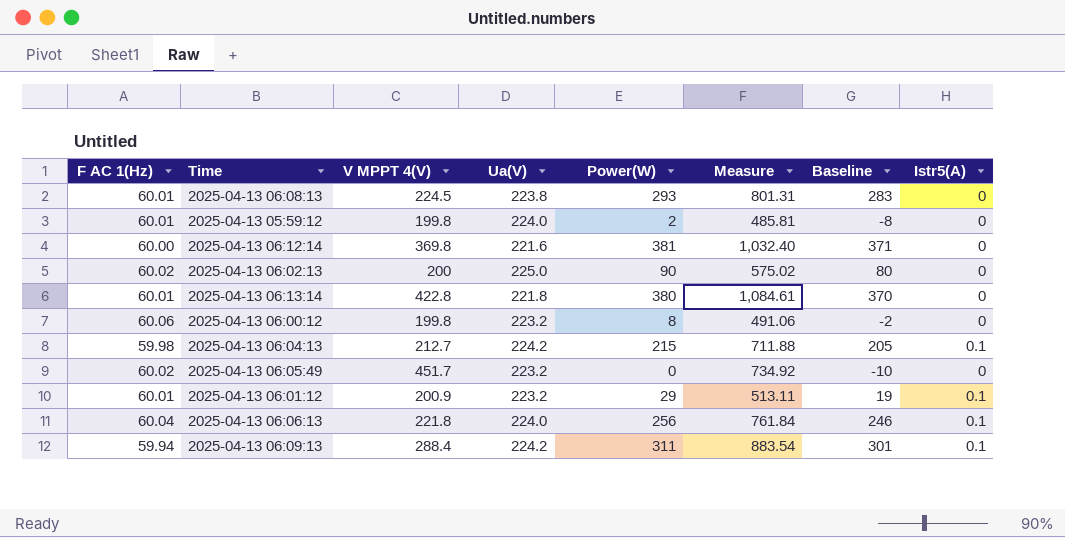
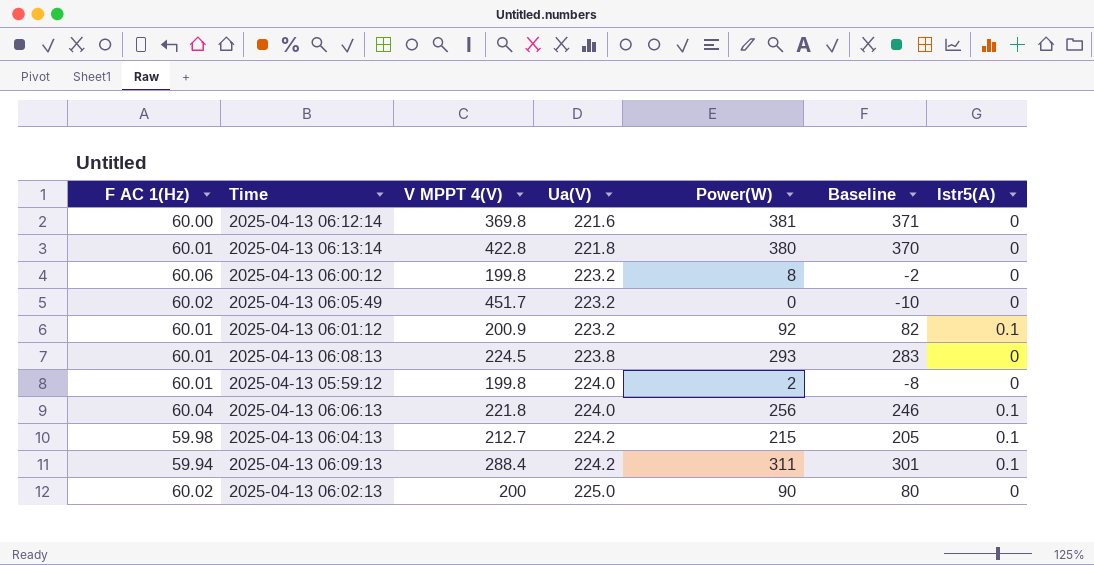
row order: none -> Ua(V) ascending
column Measure | formula: [F AC 1(Hz)] + [V MPPT 4(V)] + [Ua(V)] + [Power(W)] -> none
2025-04-13 06:01:12 | Power(W): 29 -> 92
2025-04-13 06:01:12 | Baseline: 19 -> 82

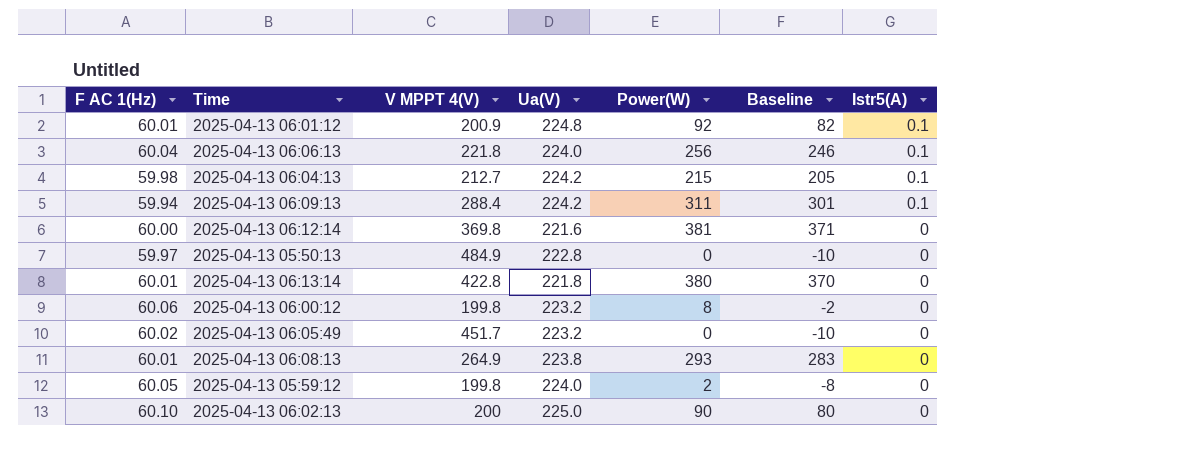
row order: Ua(V) ascending -> Istr5(A) descending
2025-04-13 06:01:12 | Ua(V): 223.2 -> 224.8
row 2025-04-13 05:50:13: none -> 59.97 | 484.9 | 222.8 | 0 | -10 | 0
2025-04-13 06:08:13 | V MPPT 4(V): 224.5 -> 264.9
2025-04-13 05:59:12 | F AC 1(Hz): 60.01 -> 60.05
2025-04-13 06:02:13 | F AC 1(Hz): 60.02 -> 60.10

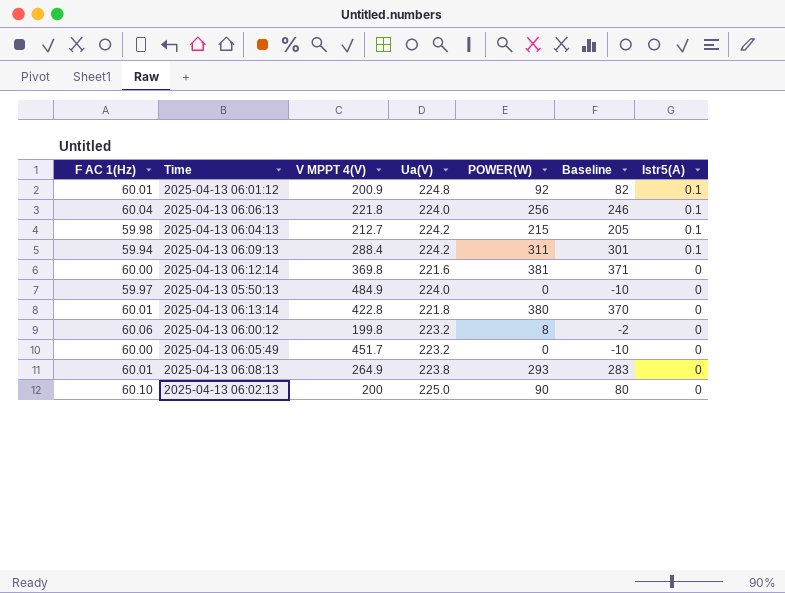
column name: Power(W) -> POWER(W)
row 2025-04-13 05:59:12: 60.05 | 199.8 | 224.0 | 2 | -8 | 0 -> none
2025-04-13 05:50:13 | Ua(V): 222.8 -> 224.0
2025-04-13 06:05:49 | F AC 1(Hz): 60.02 -> 60.00

